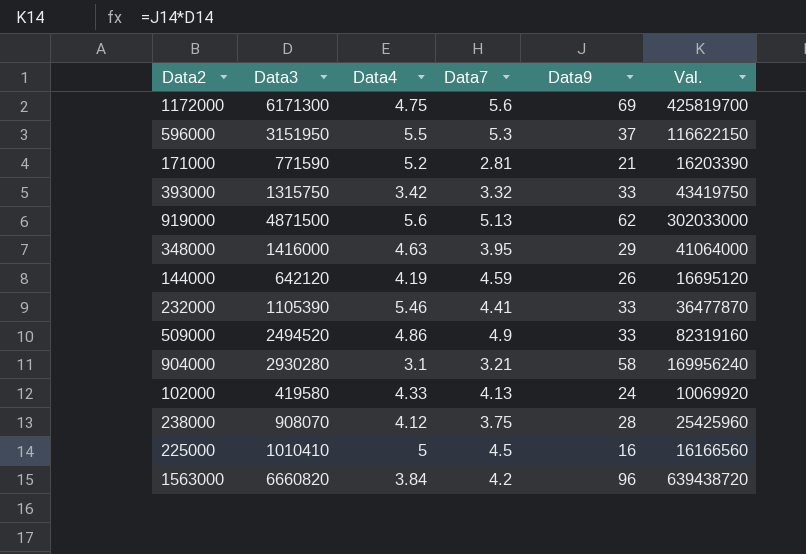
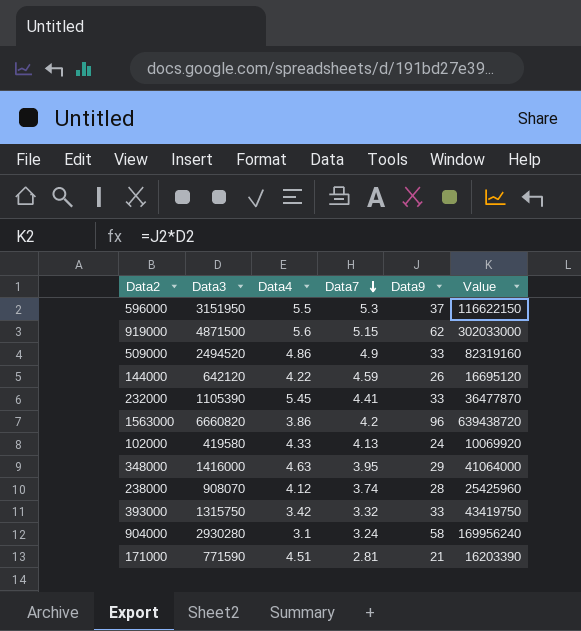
row order: none -> Data7 descending
column name: Val. -> Value
row 1172000: 6171300 | 4.75 | 5.6 | 69 | 425819700 -> none
row 225000: 1010410 | 5 | 4.5 | 16 | 16166560 -> none
919000 | Data7: 5.13 -> 5.15
144000 | Data4: 4.19 -> 4.22
232000 | Data4: 5.46 -> 5.45
1563000 | Data4: 3.84 -> 3.86
238000 | Data7: 3.75 -> 3.74
904000 | Data7: 3.21 -> 3.24
171000 | Data4: 5.2 -> 4.51

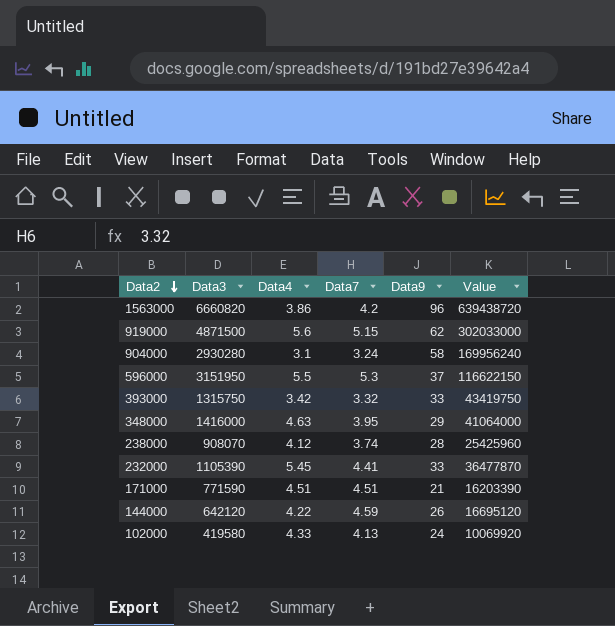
row order: Data7 descending -> Data2 descending
row 509000: 2494520 | 4.86 | 4.9 | 33 | 82319160 -> none
171000 | Data7: 2.81 -> 4.51

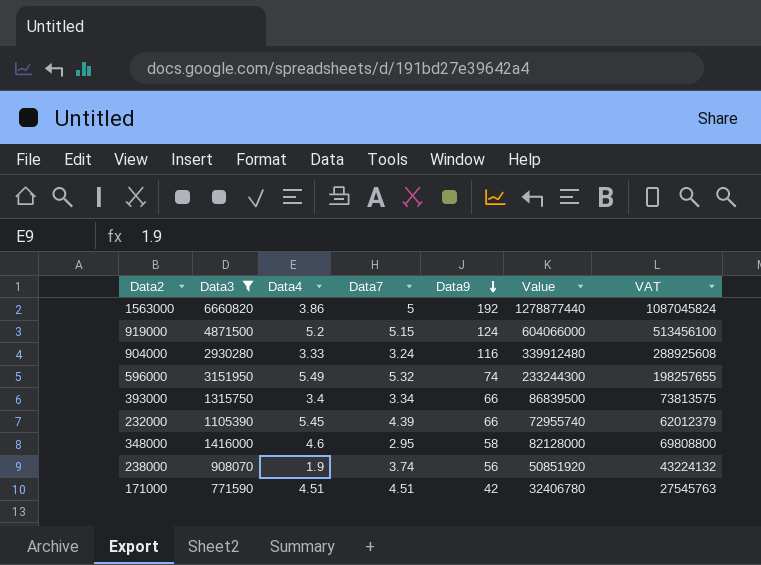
filter: none -> Data3 >= 771590
row order: Data2 descending -> Data9 descending
column VAT | formula: none -> [Value] * 0.85
1563000 | Data7: 4.2 -> 5
1563000 | Data9: 96 -> 192
1563000 | Value: 639438720 -> 1278877440
919000 | Data4: 5.6 -> 5.2
919000 | Data9: 62 -> 124
919000 | Value: 302033000 -> 604066000
904000 | Data4: 3.1 -> 3.33
904000 | Data9: 58 -> 116
904000 | Value: 169956240 -> 339912480
596000 | Data4: 5.5 -> 5.49
596000 | Data7: 5.3 -> 5.32
596000 | Data9: 37 -> 74
596000 | Value: 116622150 -> 233244300
393000 | Data4: 3.42 -> 3.4
393000 | Data7: 3.32 -> 3.34
393000 | Data9: 33 -> 66
393000 | Value: 43419750 -> 86839500
232000 | Data7: 4.41 -> 4.39
232000 | Data9: 33 -> 66
232000 | Value: 36477870 -> 72955740
348000 | Data4: 4.63 -> 4.6
348000 | Data7: 3.95 -> 2.95
348000 | Data9: 29 -> 58
348000 | Value: 41064000 -> 82128000
238000 | Data4: 4.12 -> 1.9
238000 | Data9: 28 -> 56
238000 | Value: 25425960 -> 50851920
171000 | Data9: 21 -> 42
171000 | Value: 16203390 -> 32406780

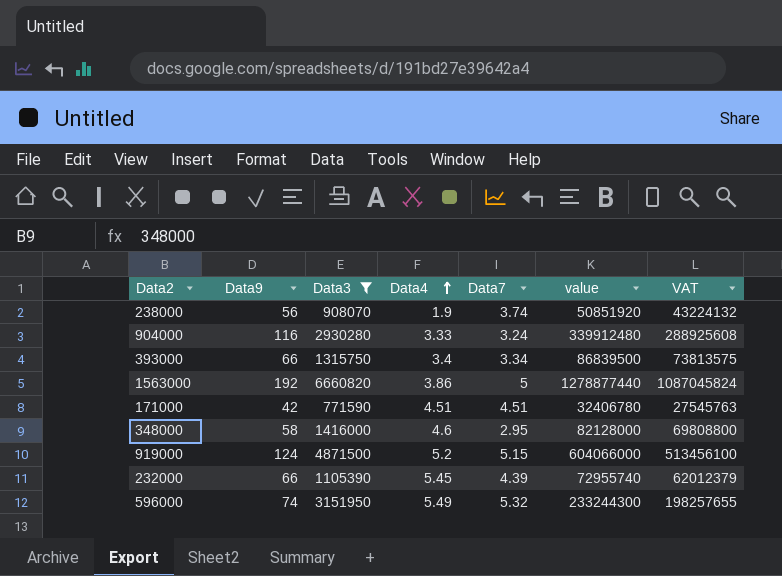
row order: Data9 descending -> Data4 ascending
column Data9 | position: 5 -> 2
column name: Value -> value

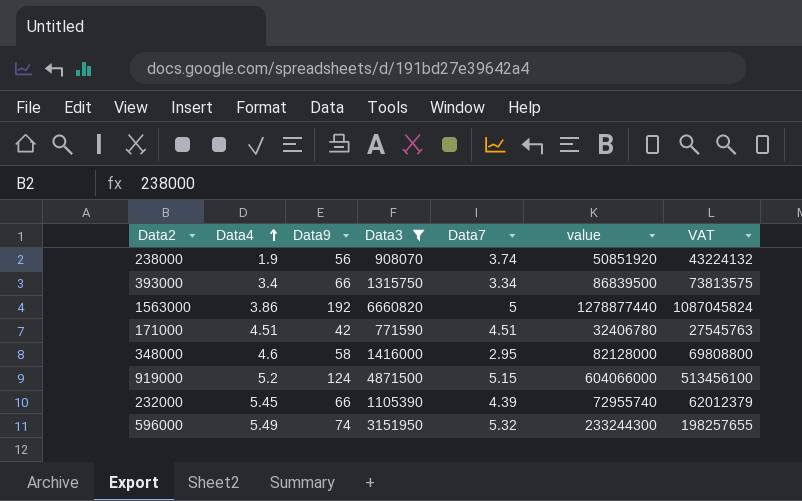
column Data4 | position: 4 -> 2
row 904000: 116 | 2930280 | 3.33 | 3.24 | 339912480 | 288925608 -> none

